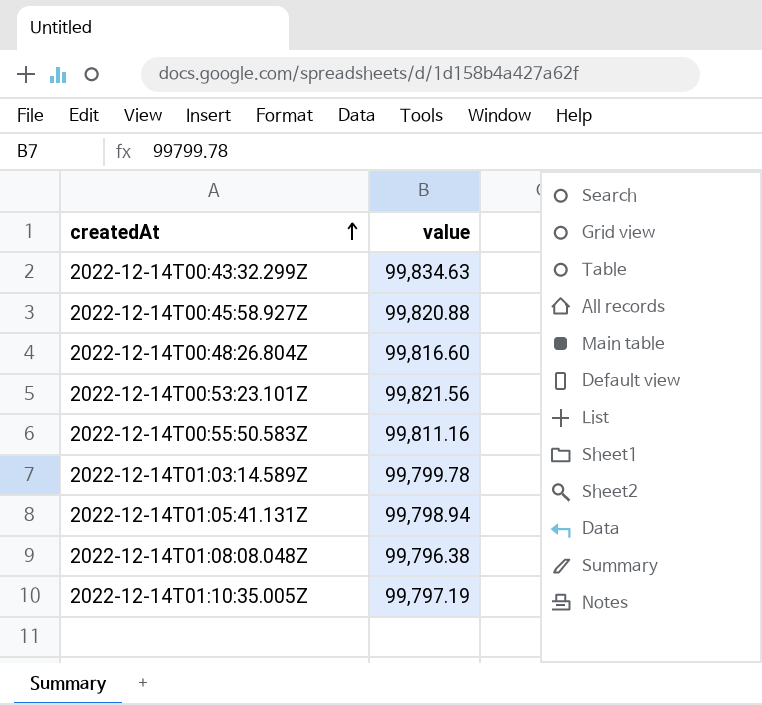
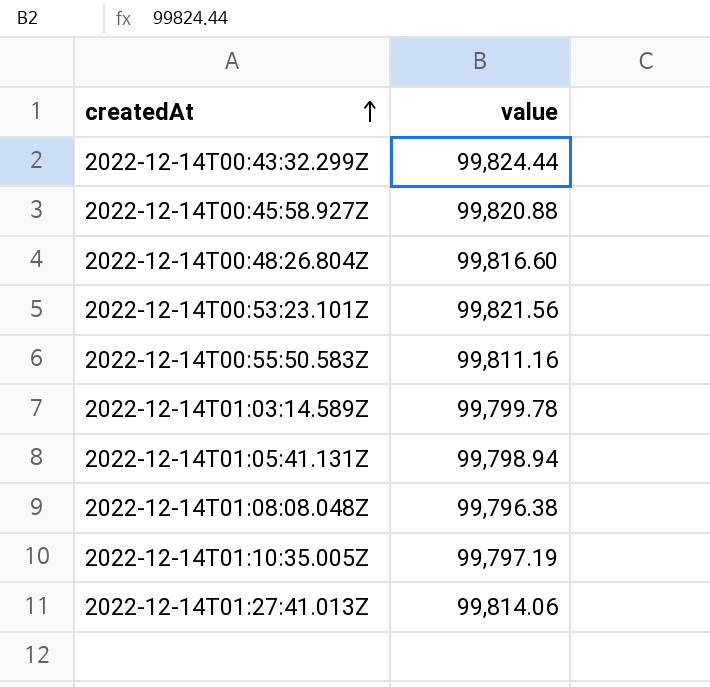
2022-12-14T00:43:32.299Z | value: 99,834.63 -> 99,824.44
row 2022-12-14T01:27:41.013Z: none -> 99,814.06

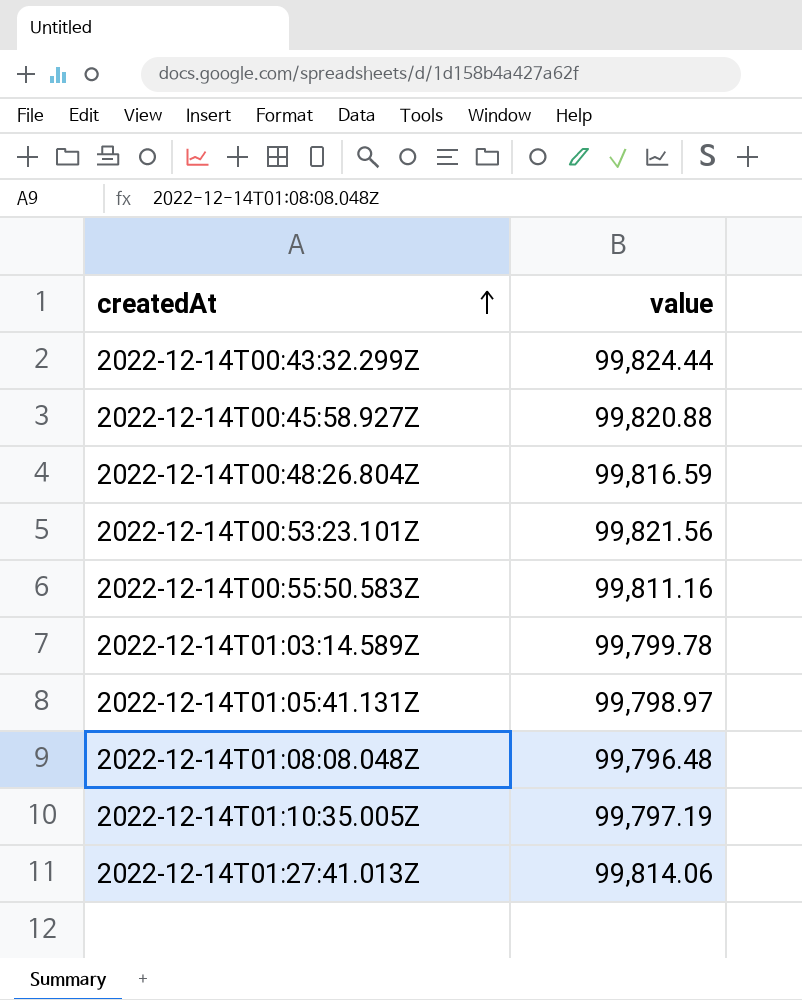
2022-12-14T00:48:26.804Z | value: 99,816.60 -> 99,816.59
2022-12-14T01:05:41.131Z | value: 99,798.94 -> 99,798.97
2022-12-14T01:08:08.048Z | value: 99,796.38 -> 99,796.48

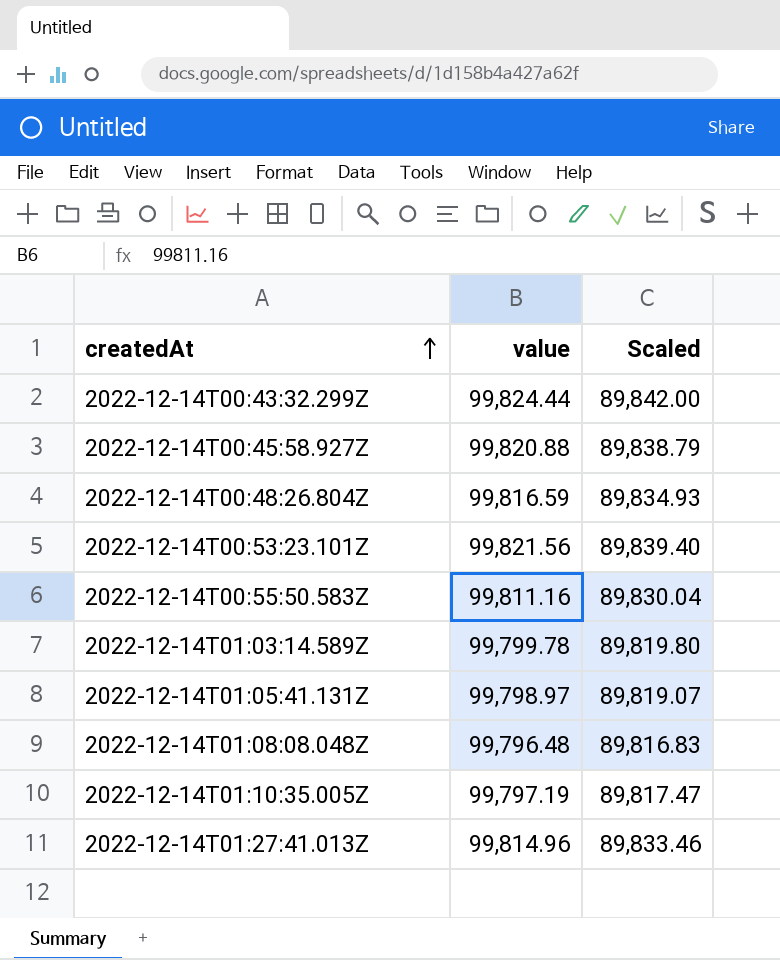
column Scaled | formula: none -> [value] * 0.9
2022-12-14T01:27:41.013Z | value: 99,814.06 -> 99,814.96

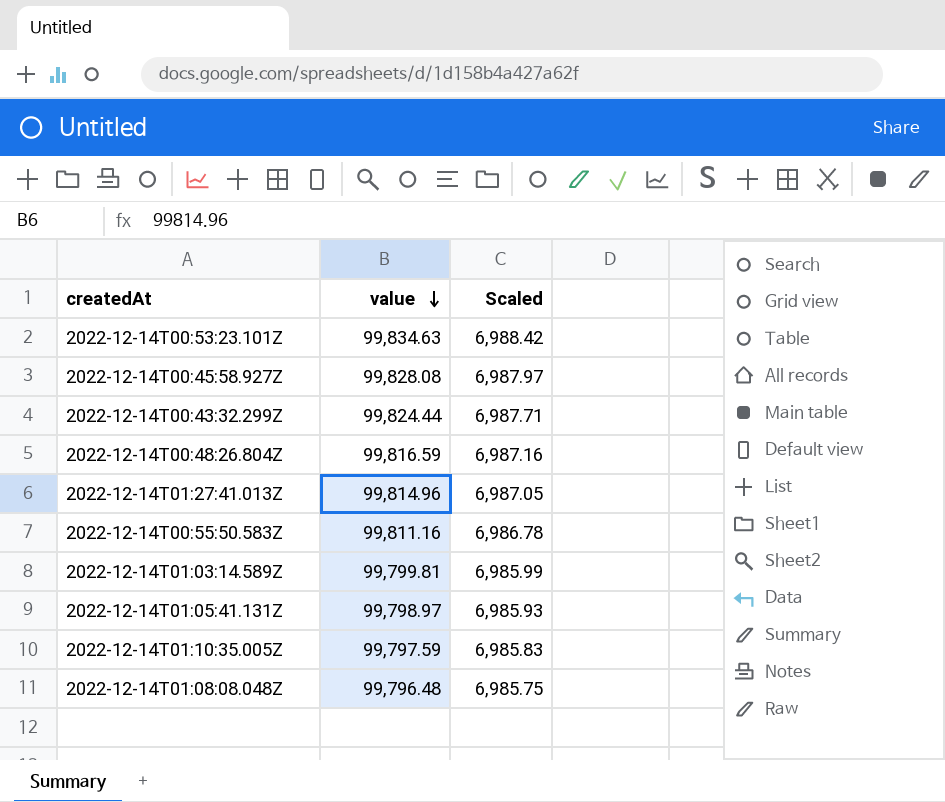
row order: createdAt ascending -> value descending
column Scaled | formula: [value] * 0.9 -> [value] * 0.07
2022-12-14T00:53:23.101Z | value: 99,821.56 -> 99,834.63
2022-12-14T00:45:58.927Z | value: 99,820.88 -> 99,828.08
2022-12-14T01:03:14.589Z | value: 99,799.78 -> 99,799.81
2022-12-14T01:10:35.005Z | value: 99,797.19 -> 99,797.59

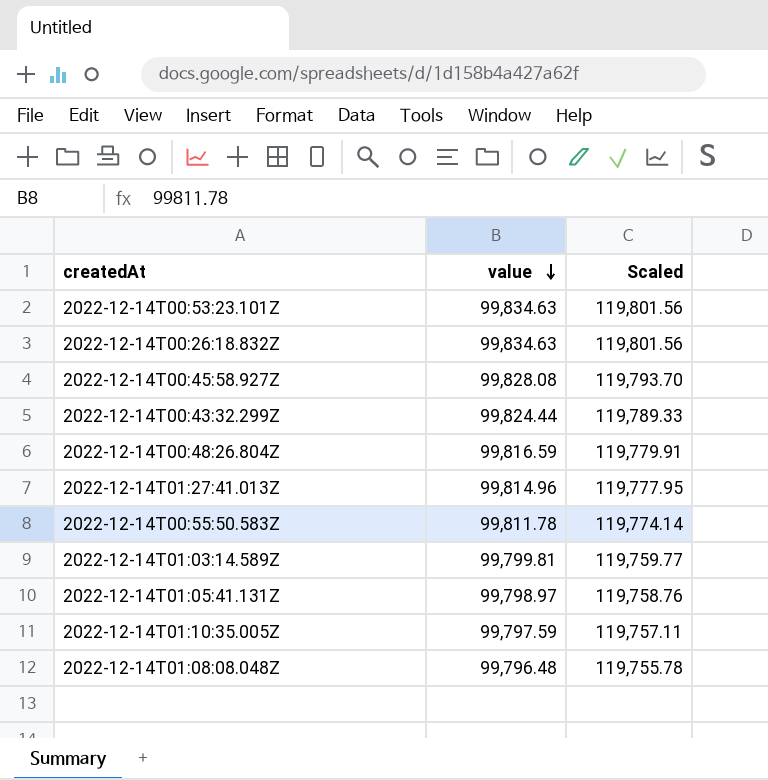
column Scaled | formula: [value] * 0.07 -> [value] * 1.2
row 2022-12-14T00:26:18.832Z: none -> 99,834.63 | 119,801.56
2022-12-14T00:55:50.583Z | value: 99,811.16 -> 99,811.78

